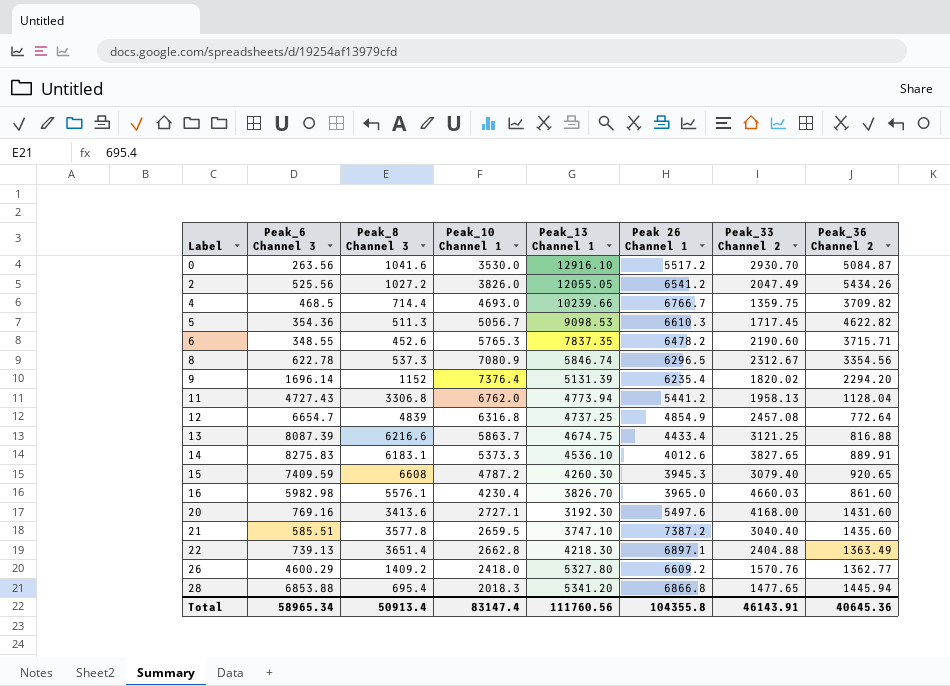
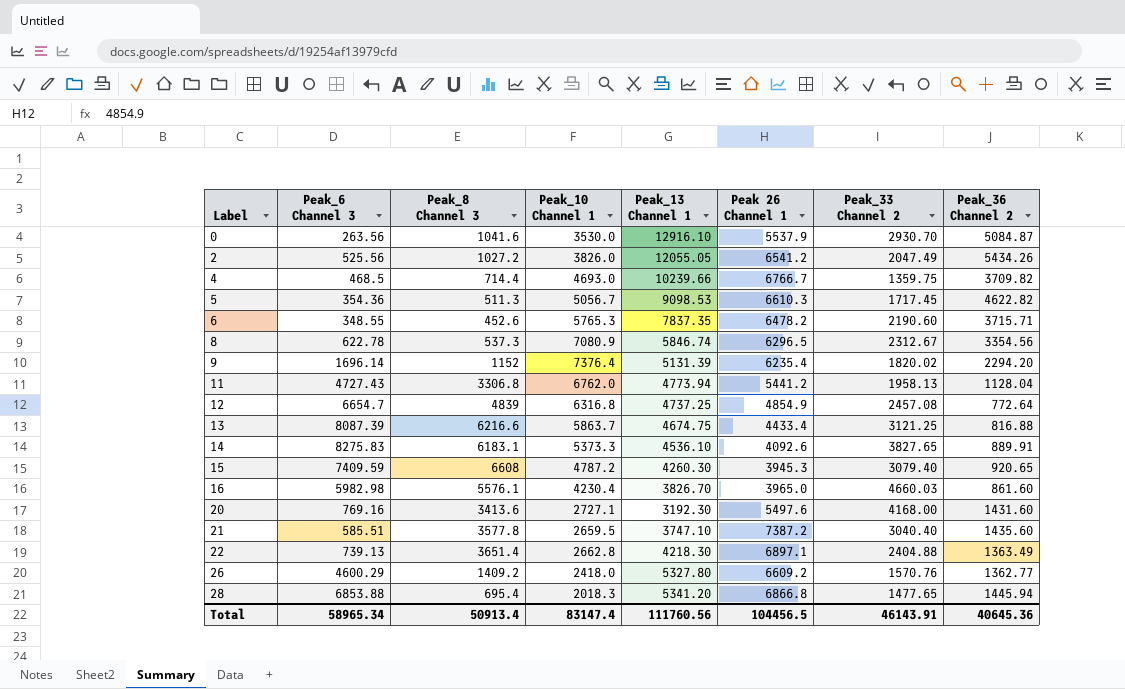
0 | Peak 26 Channel 1: 5517.2 -> 5537.9
14 | Peak 26 Channel 1: 4012.6 -> 4092.6
Total | Peak 26 Channel 1: 104355.8 -> 104456.5

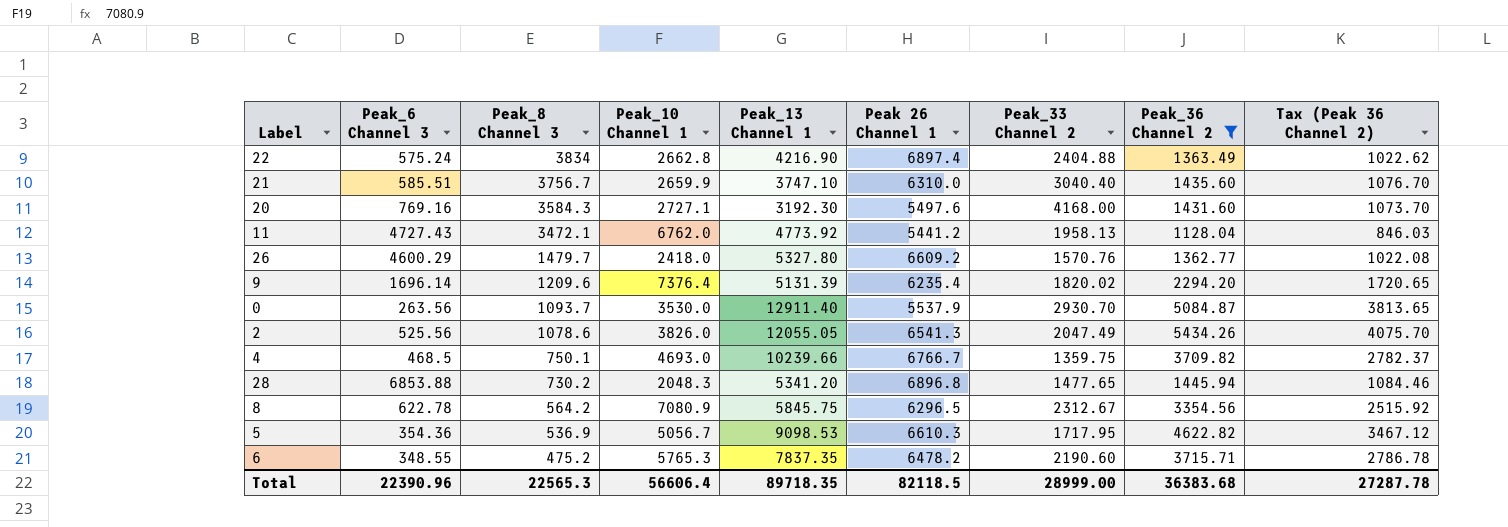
filter: none -> Peak_36 Channel 2 >= 1128.04
row order: Label ascending -> Peak_8 Channel 3 descending
column Tax (Peak 36 Channel 2) | formula: none -> [Peak_36 Channel 2] * 0.75
22 | Peak_6 Channel 3: 739.13 -> 575.24
22 | Peak_8 Channel 3: 3651.4 -> 3834
22 | Peak_13 Channel 1: 4218.30 -> 4216.90
22 | Peak 26 Channel 1: 6897.1 -> 6897.4
21 | Peak_8 Channel 3: 3577.8 -> 3756.7
21 | Peak_10 Channel 1: 2659.5 -> 2659.9
21 | Peak 26 Channel 1: 7387.2 -> 6310.0
20 | Peak_8 Channel 3: 3413.6 -> 3584.3
11 | Peak_8 Channel 3: 3306.8 -> 3472.1
11 | Peak_13 Channel 1: 4773.94 -> 4773.92
26 | Peak_8 Channel 3: 1409.2 -> 1479.7
9 | Peak_8 Channel 3: 1152 -> 1209.6
0 | Peak_8 Channel 3: 1041.6 -> 1093.7
0 | Peak_13 Channel 1: 12916.10 -> 12911.40
2 | Peak_8 Channel 3: 1027.2 -> 1078.6
2 | Peak 26 Channel 1: 6541.2 -> 6541.3
4 | Peak_8 Channel 3: 714.4 -> 750.1
28 | Peak_8 Channel 3: 695.4 -> 730.2
28 | Peak_10 Channel 1: 2018.3 -> 2048.3
28 | Peak 26 Channel 1: 6866.8 -> 6896.8
8 | Peak_8 Channel 3: 537.3 -> 564.2
8 | Peak_13 Channel 1: 5846.74 -> 5845.75
5 | Peak_8 Channel 3: 511.3 -> 536.9
5 | Peak_33 Channel 2: 1717.45 -> 1717.95
6 | Peak_8 Channel 3: 452.6 -> 475.2
Total | Peak_6 Channel 3: 58965.34 -> 22390.96
Total | Peak_8 Channel 3: 50913.4 -> 22565.3
Total | Peak_10 Channel 1: 83147.4 -> 56606.4
Total | Peak_13 Channel 1: 111760.56 -> 89718.35
Total | Peak 26 Channel 1: 104456.5 -> 82118.5
Total | Peak_33 Channel 2: 46143.91 -> 28999.00
Total | Peak_36 Channel 2: 40645.36 -> 36383.68

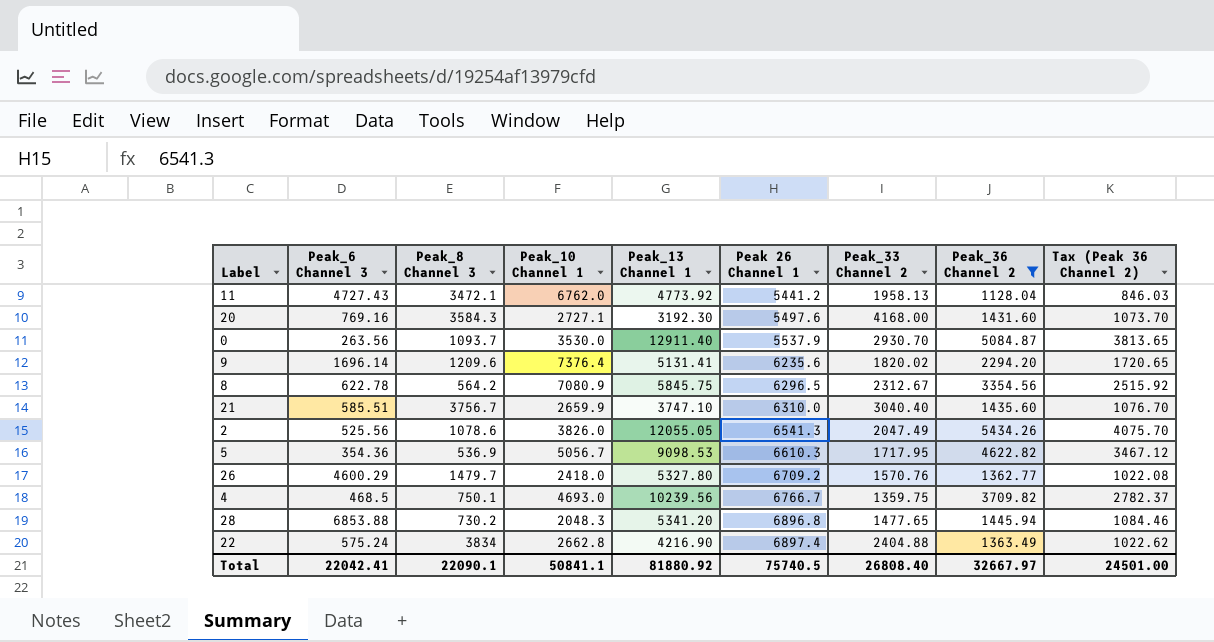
row order: Peak_8 Channel 3 descending -> Peak 26 Channel 1 ascending
row 6: 348.55 | 475.2 | 5765.3 | 7837.35 | 6478.2 | 2190.60 | 3715.71 | 2786.78 -> none
9 | Peak_13 Channel 1: 5131.39 -> 5131.41
9 | Peak 26 Channel 1: 6235.4 -> 6235.6
26 | Peak 26 Channel 1: 6609.2 -> 6709.2
4 | Peak_13 Channel 1: 10239.66 -> 10239.56
Total | Peak_6 Channel 3: 22390.96 -> 22042.41
Total | Peak_8 Channel 3: 22565.3 -> 22090.1
Total | Peak_10 Channel 1: 56606.4 -> 50841.1
Total | Peak_13 Channel 1: 89718.35 -> 81880.92
Total | Peak 26 Channel 1: 82118.5 -> 75740.5
Total | Peak_33 Channel 2: 28999.00 -> 26808.40
Total | Peak_36 Channel 2: 36383.68 -> 32667.97
Total | Tax (Peak 36 Channel 2): 27287.78 -> 24501.00

